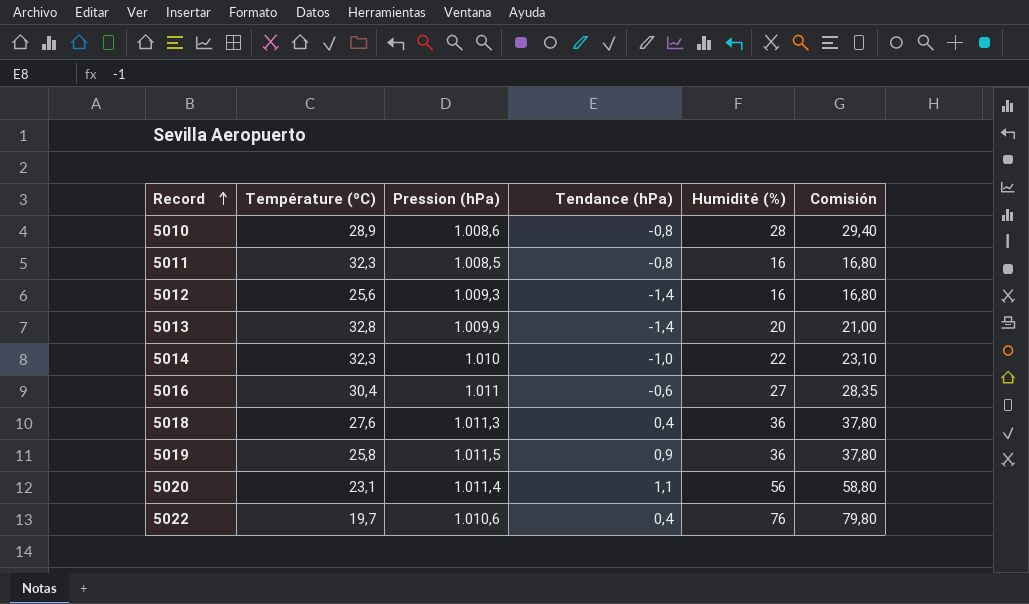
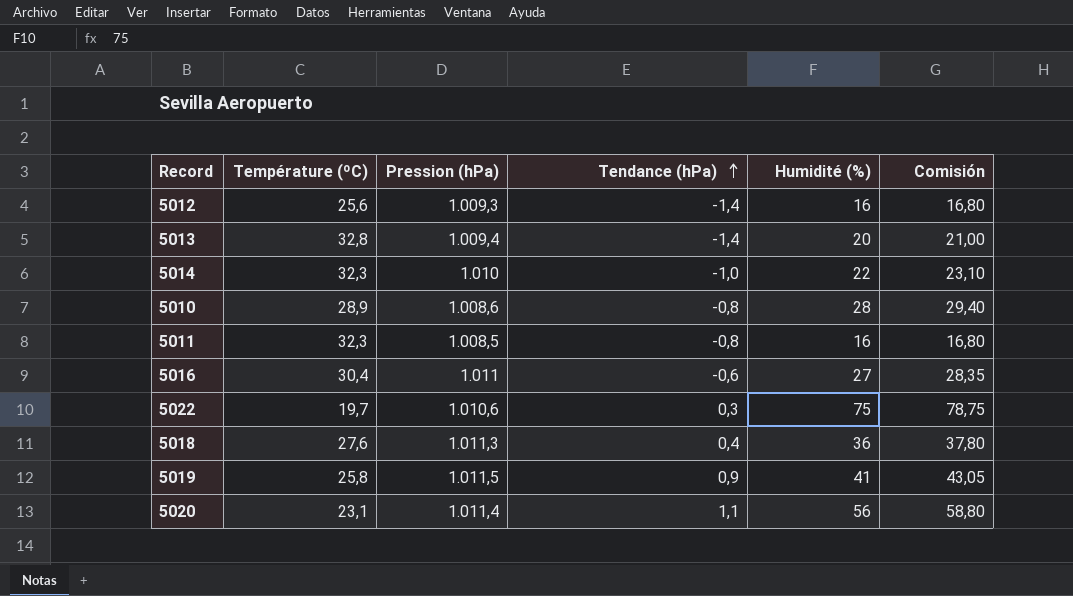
row order: Record ascending -> Tendance (hPa) ascending
5013 | Pression (hPa): 1.009,9 -> 1.009,4
5022 | Tendance (hPa): 0,4 -> 0,3
5022 | Humidité (%): 76 -> 75
5022 | Comisión: 79,80 -> 78,75
5019 | Humidité (%): 36 -> 41
5019 | Comisión: 37,80 -> 43,05

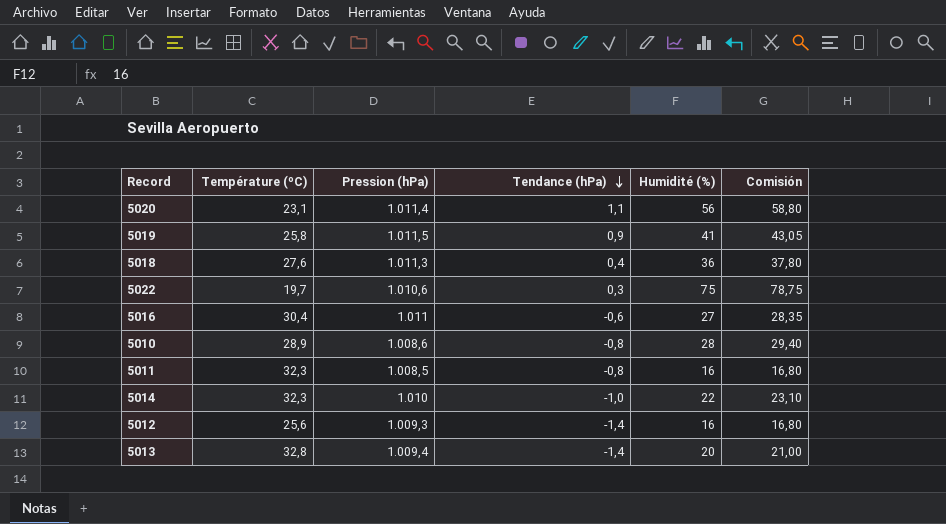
row order: Tendance (hPa) ascending -> Tendance (hPa) descending

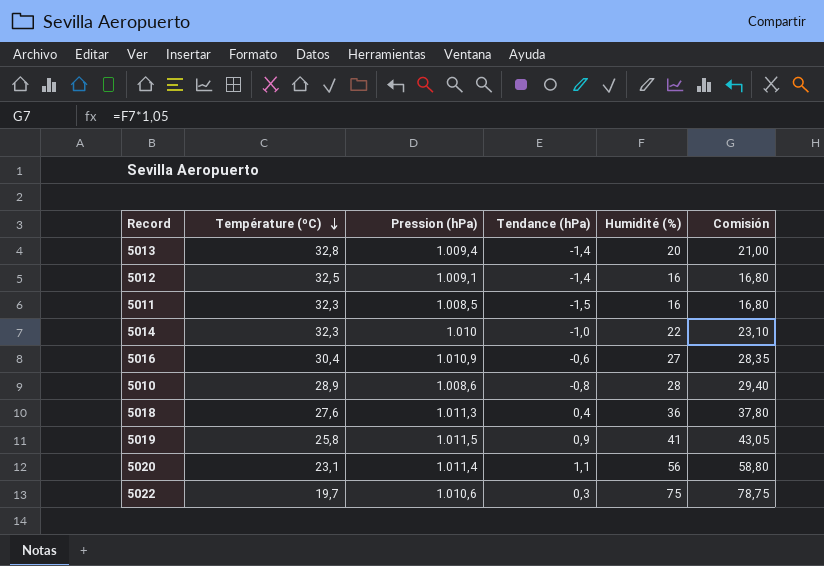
row order: Tendance (hPa) descending -> Température (ºC) descending
5012 | Température (ºC): 25,6 -> 32,5
5012 | Pression (hPa): 1.009,3 -> 1.009,1
5011 | Tendance (hPa): -0,8 -> -1,5
5016 | Pression (hPa): 1.011 -> 1.010,9

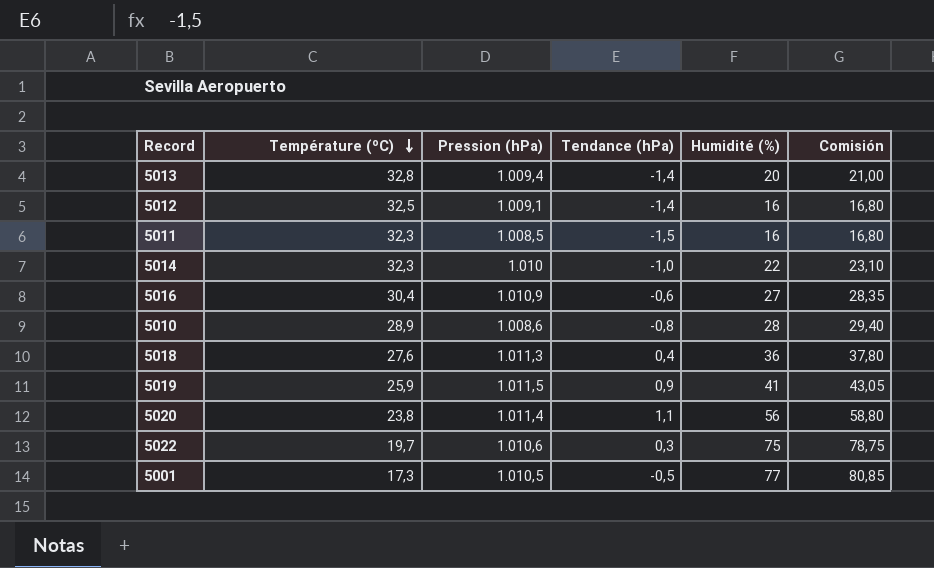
5019 | Température (ºC): 25,8 -> 25,9
5020 | Température (ºC): 23,1 -> 23,8
row 5001: none -> 17,3 | 1.010,5 | -0,5 | 77 | 80,85

